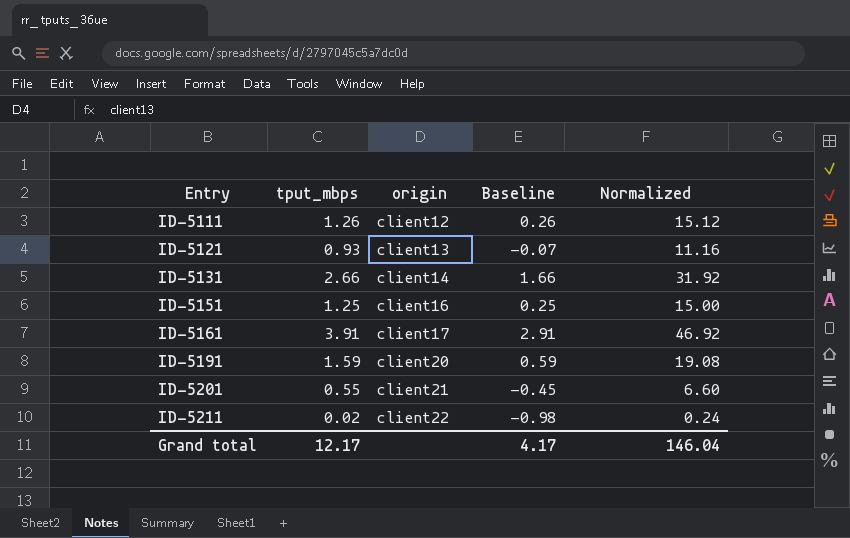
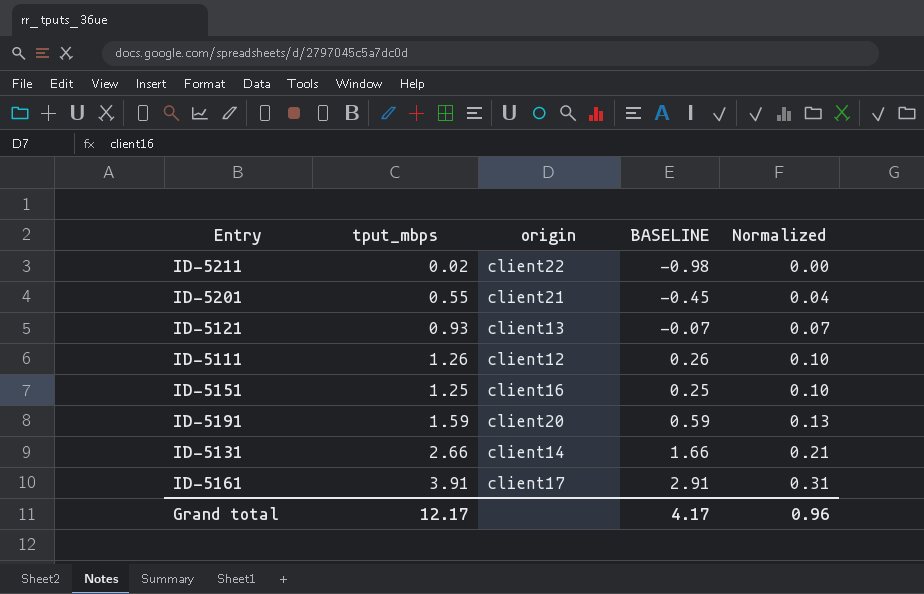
row order: Entry ascending -> Normalized ascending
column name: Baseline -> BASELINE
column Normalized | formula: [tput_mbps] * 12 -> [tput_mbps] * 0.08
Grand total | Normalized: 146.04 -> 0.96

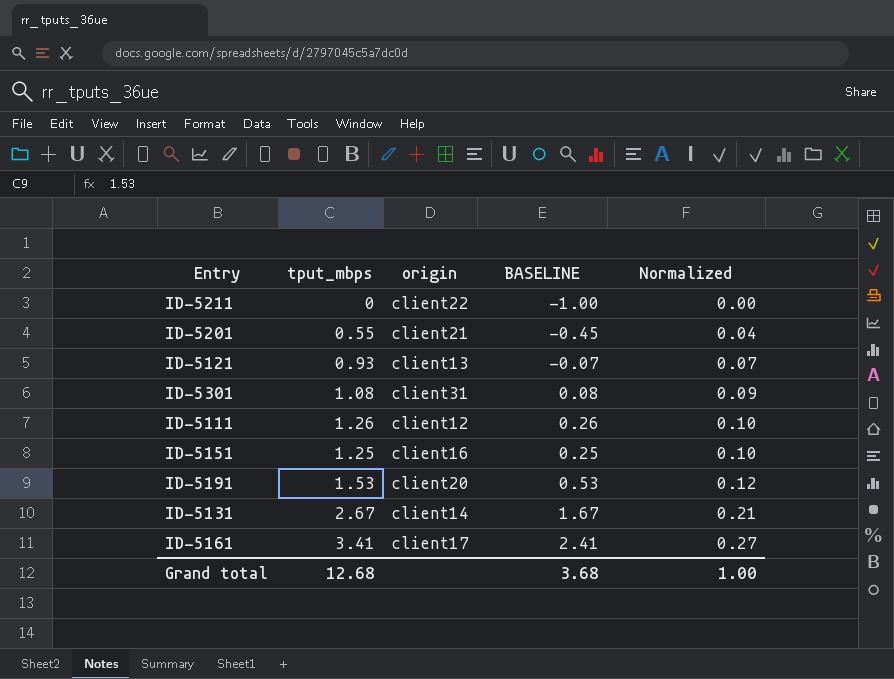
ID-5211 | tput_mbps: 0.02 -> 0
ID-5211 | BASELINE: -0.98 -> -1.00
row ID-5301: none -> 1.08 | client31 | 0.08 | 0.09
ID-5191 | tput_mbps: 1.59 -> 1.53
ID-5191 | BASELINE: 0.59 -> 0.53
ID-5191 | Normalized: 0.13 -> 0.12
ID-5131 | tput_mbps: 2.66 -> 2.67
ID-5131 | BASELINE: 1.66 -> 1.67
ID-5161 | tput_mbps: 3.91 -> 3.41
ID-5161 | BASELINE: 2.91 -> 2.41
ID-5161 | Normalized: 0.31 -> 0.27
Grand total | tput_mbps: 12.17 -> 12.68
Grand total | BASELINE: 4.17 -> 3.68
Grand total | Normalized: 0.96 -> 1.00

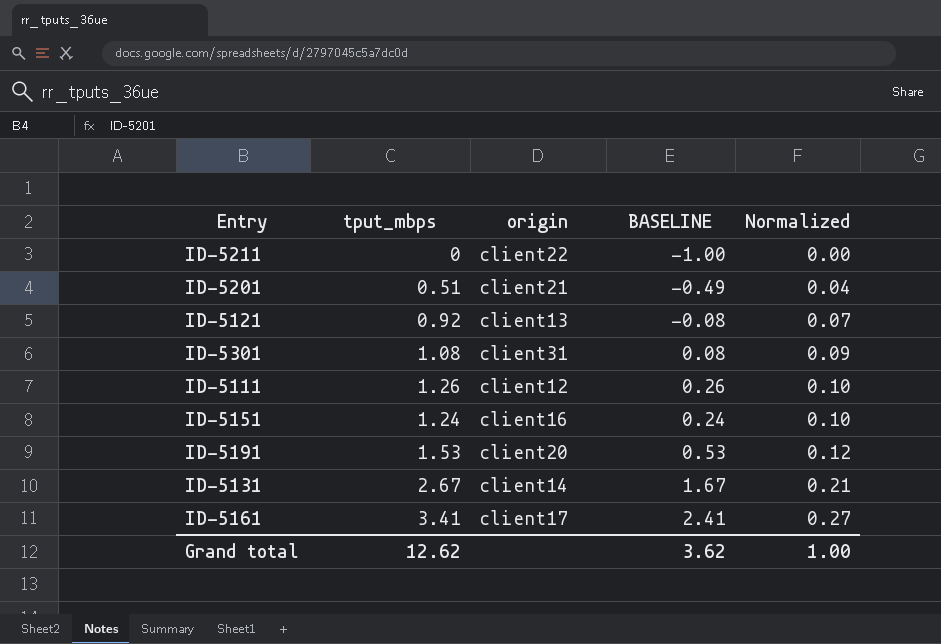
ID-5201 | tput_mbps: 0.55 -> 0.51
ID-5201 | BASELINE: -0.45 -> -0.49
ID-5121 | tput_mbps: 0.93 -> 0.92
ID-5121 | BASELINE: -0.07 -> -0.08
ID-5151 | tput_mbps: 1.25 -> 1.24
ID-5151 | BASELINE: 0.25 -> 0.24
Grand total | tput_mbps: 12.68 -> 12.62
Grand total | BASELINE: 3.68 -> 3.62

